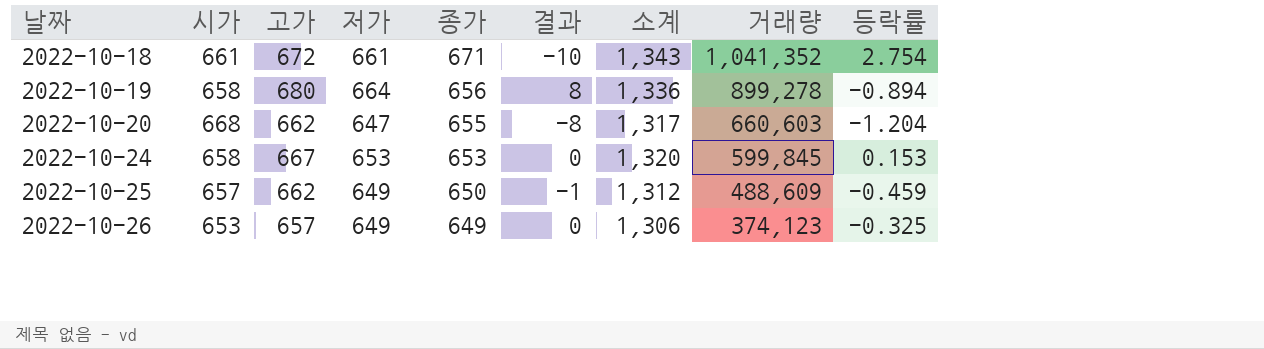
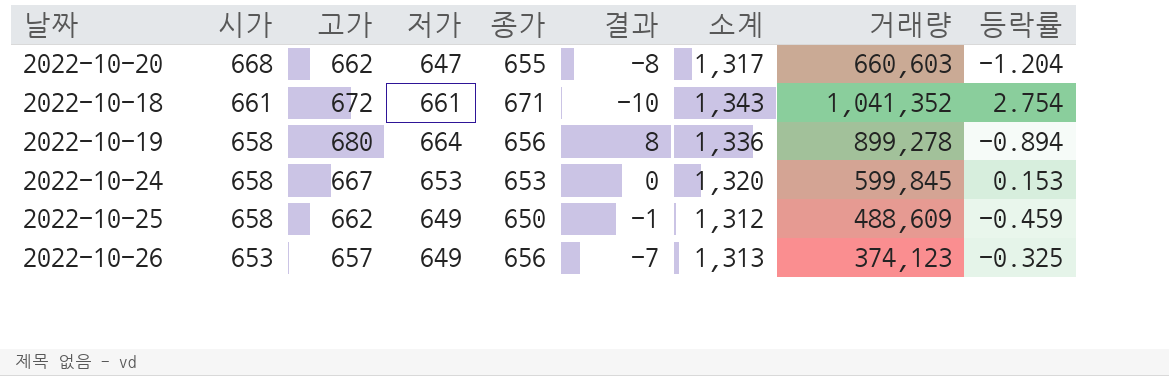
row order: 날짜 ascending -> 시가 descending
2022-10-25 | 시가: 657 -> 658
2022-10-26 | 종가: 649 -> 656
2022-10-26 | 결과: 0 -> -7
2022-10-26 | 소계: 1,306 -> 1,313

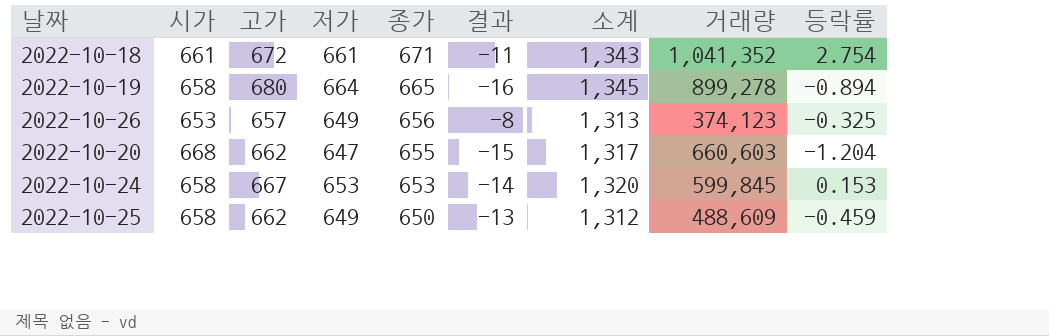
row order: 시가 descending -> 종가 descending
column 결과 | formula: [저가] - [종가] -> [저가] - [고가]
2022-10-19 | 종가: 656 -> 665
2022-10-19 | 소계: 1,336 -> 1,345

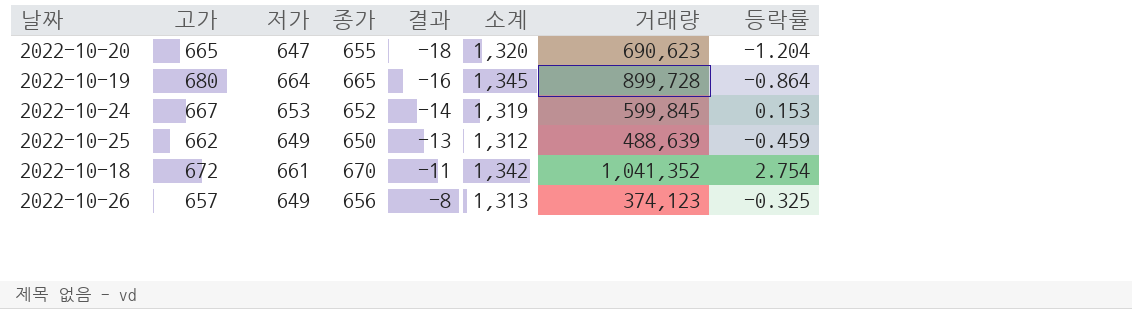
row order: 종가 descending -> 결과 ascending
column 시가 | position: 2 -> none
2022-10-20 | 고가: 662 -> 665
2022-10-20 | 결과: -15 -> -18
2022-10-20 | 소계: 1,317 -> 1,320
2022-10-20 | 거래량: 660,603 -> 690,623
2022-10-19 | 거래량: 899,278 -> 899,728
2022-10-19 | 등락률: -0.894 -> -0.864
2022-10-24 | 종가: 653 -> 652
2022-10-24 | 소계: 1,320 -> 1,319
2022-10-25 | 거래량: 488,609 -> 488,639
2022-10-18 | 종가: 671 -> 670
2022-10-18 | 소계: 1,343 -> 1,342

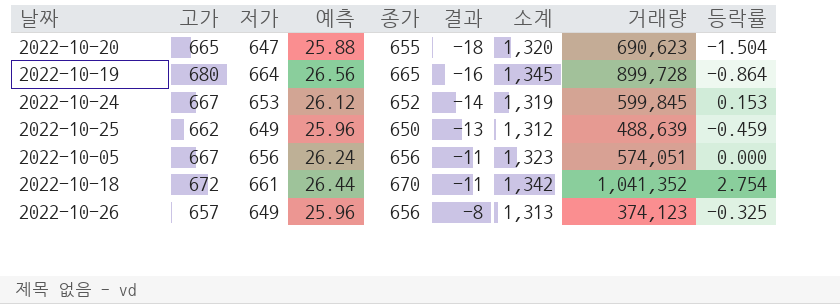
column 예측 | formula: none -> [저가] * 0.04
2022-10-20 | 등락률: -1.204 -> -1.504
row 2022-10-05: none -> 667 | 656 | 26.24 | 656 | -11 | 1,323 | 574,051 | 0.000

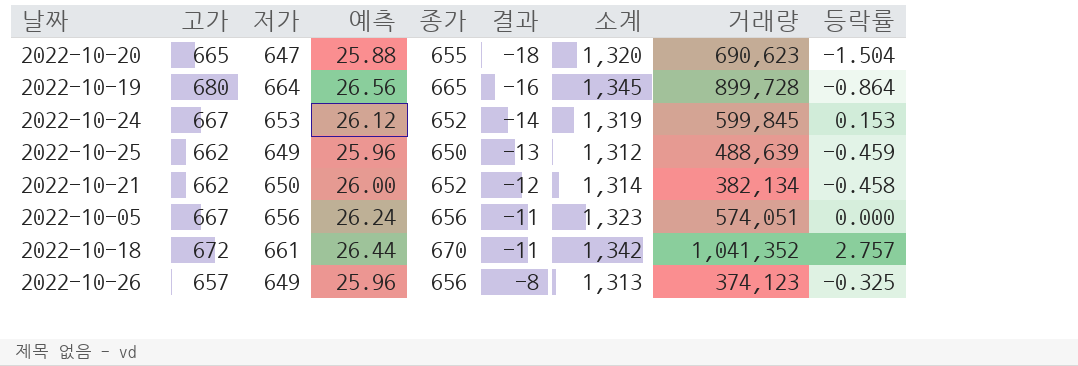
row 2022-10-21: none -> 662 | 650 | 26.00 | 652 | -12 | 1,314 | 382,134 | -0.458
2022-10-18 | 등락률: 2.754 -> 2.757

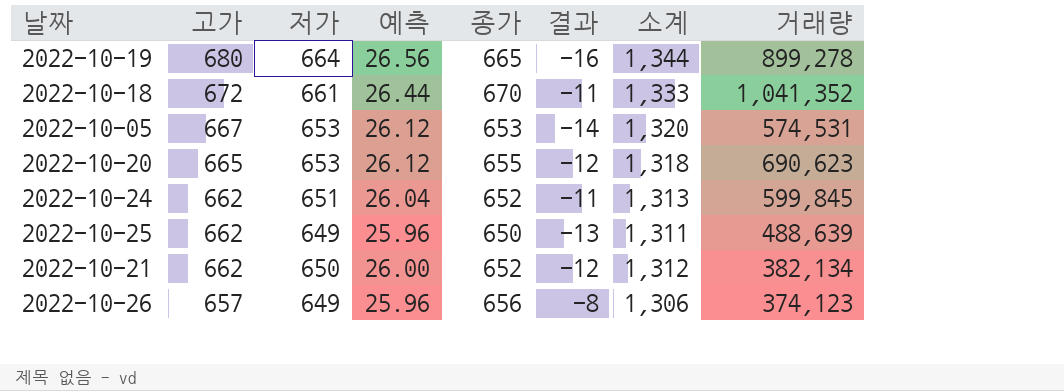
row order: 결과 ascending -> 고가 descending
column 등락률 | position: 9 -> none
column 소계 | formula: [고가] + [종가] -> [고가] + [저가]
2022-10-19 | 거래량: 899,728 -> 899,278
2022-10-05 | 저가: 656 -> 653
2022-10-05 | 예측: 26.24 -> 26.12
2022-10-05 | 종가: 656 -> 653
2022-10-05 | 결과: -11 -> -14
2022-10-05 | 거래량: 574,051 -> 574,531
2022-10-20 | 저가: 647 -> 653
2022-10-20 | 예측: 25.88 -> 26.12
2022-10-20 | 결과: -18 -> -12
2022-10-24 | 고가: 667 -> 662
2022-10-24 | 저가: 653 -> 651
2022-10-24 | 예측: 26.12 -> 26.04
2022-10-24 | 결과: -14 -> -11

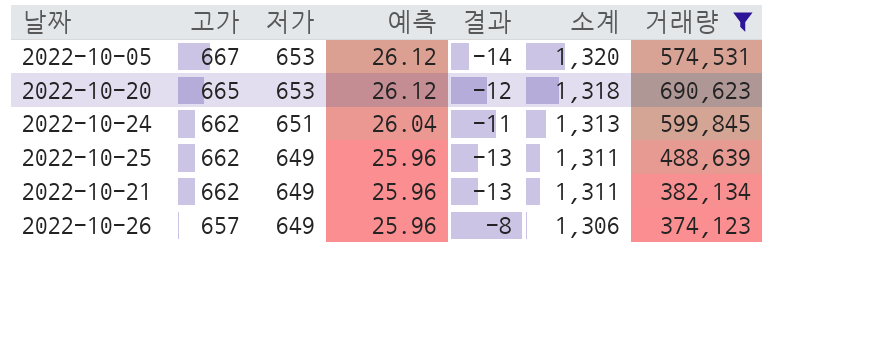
filter: none -> 거래량 <= 690,623
column 종가 | position: 5 -> none
2022-10-21 | 저가: 650 -> 649
2022-10-21 | 예측: 26.00 -> 25.96
2022-10-21 | 결과: -12 -> -13
2022-10-21 | 소계: 1,312 -> 1,311

